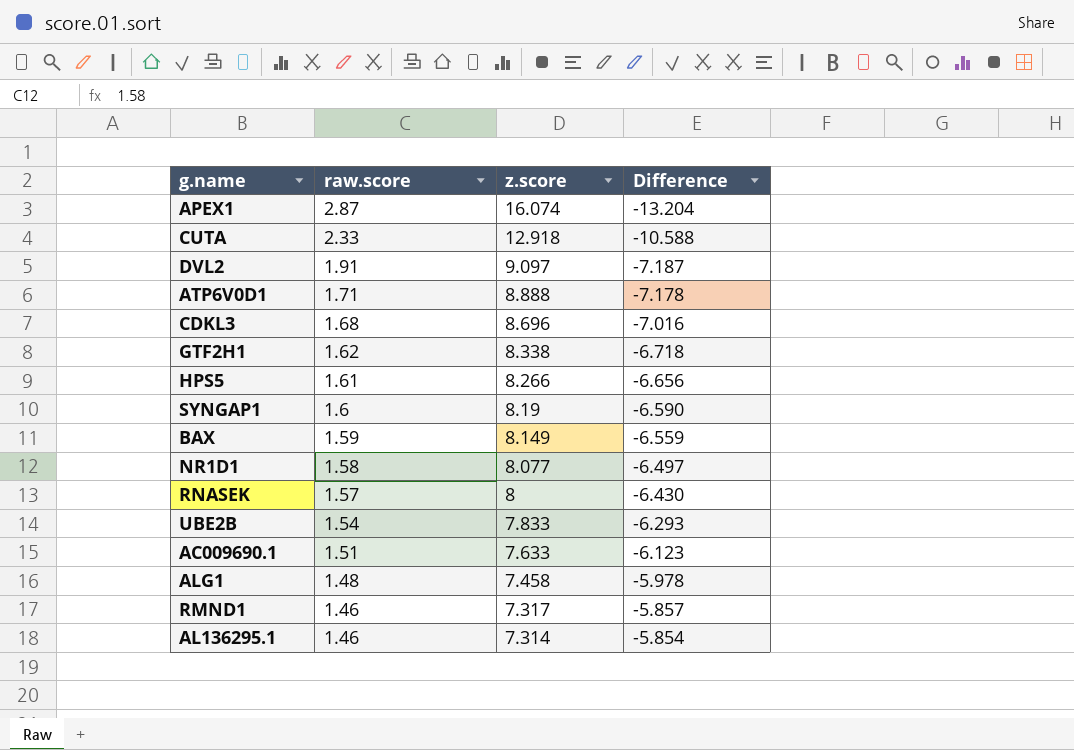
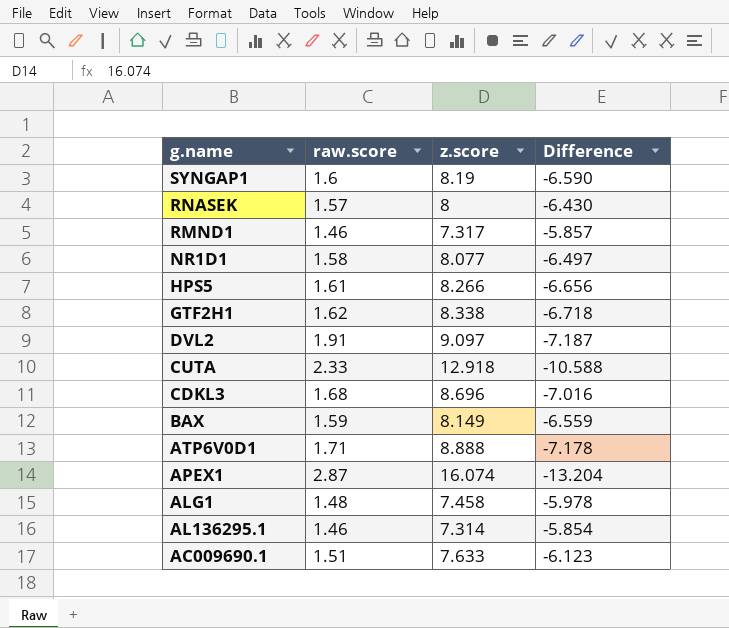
row order: raw.score descending -> g.name descending
row UBE2B: 1.54 | 7.833 | -6.293 -> none

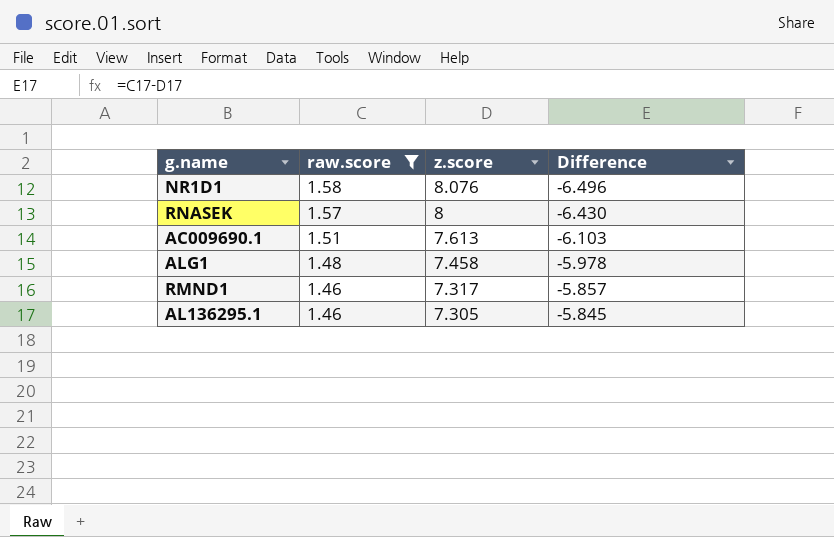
filter: none -> raw.score <= 1.58
row order: g.name descending -> raw.score descending
NR1D1 | z.score: 8.077 -> 8.076
NR1D1 | Difference: -6.497 -> -6.496
AC009690.1 | z.score: 7.633 -> 7.613
AC009690.1 | Difference: -6.123 -> -6.103
AL136295.1 | z.score: 7.314 -> 7.305
AL136295.1 | Difference: -5.854 -> -5.845

